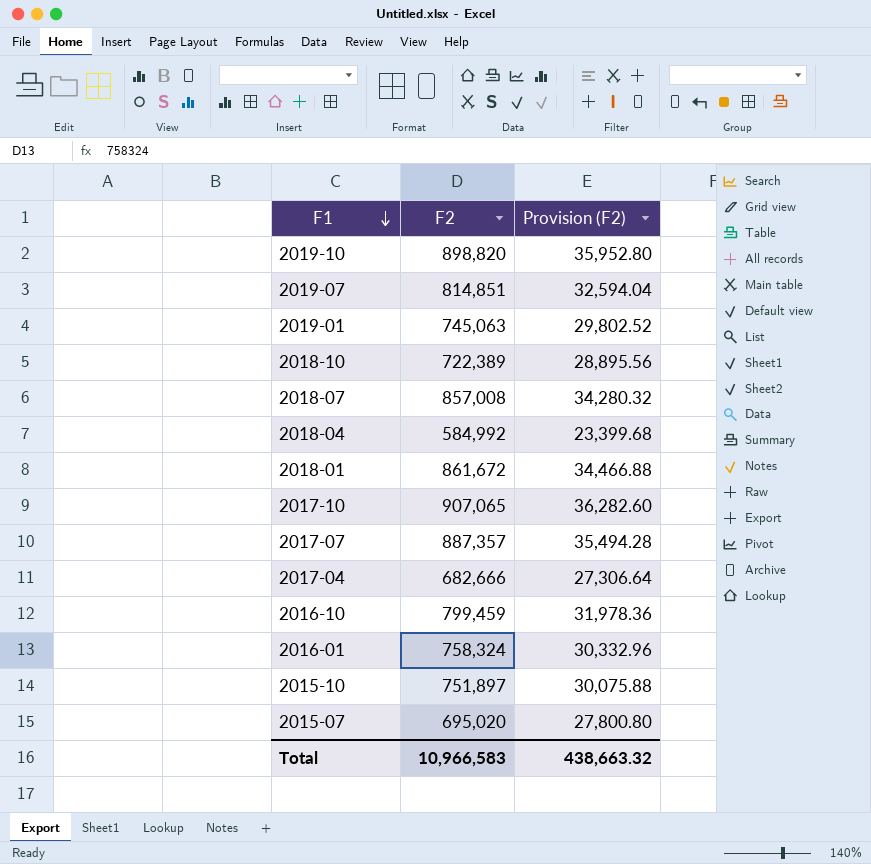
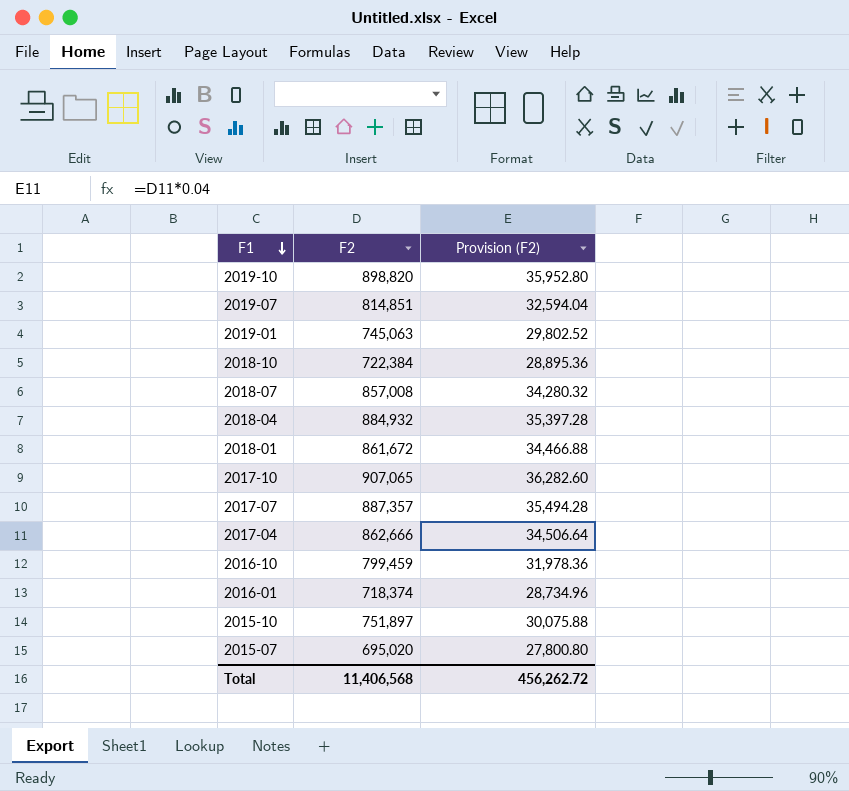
2018-10 | F2: 722,389 -> 722,384
2018-10 | Provision (F2): 28,895.56 -> 28,895.36
2018-04 | F2: 584,992 -> 884,932
2018-04 | Provision (F2): 23,399.68 -> 35,397.28
2017-04 | F2: 682,666 -> 862,666
2017-04 | Provision (F2): 27,306.64 -> 34,506.64
2016-01 | F2: 758,324 -> 718,374
2016-01 | Provision (F2): 30,332.96 -> 28,734.96
Total | F2: 10,966,583 -> 11,406,568
Total | Provision (F2): 438,663.32 -> 456,262.72

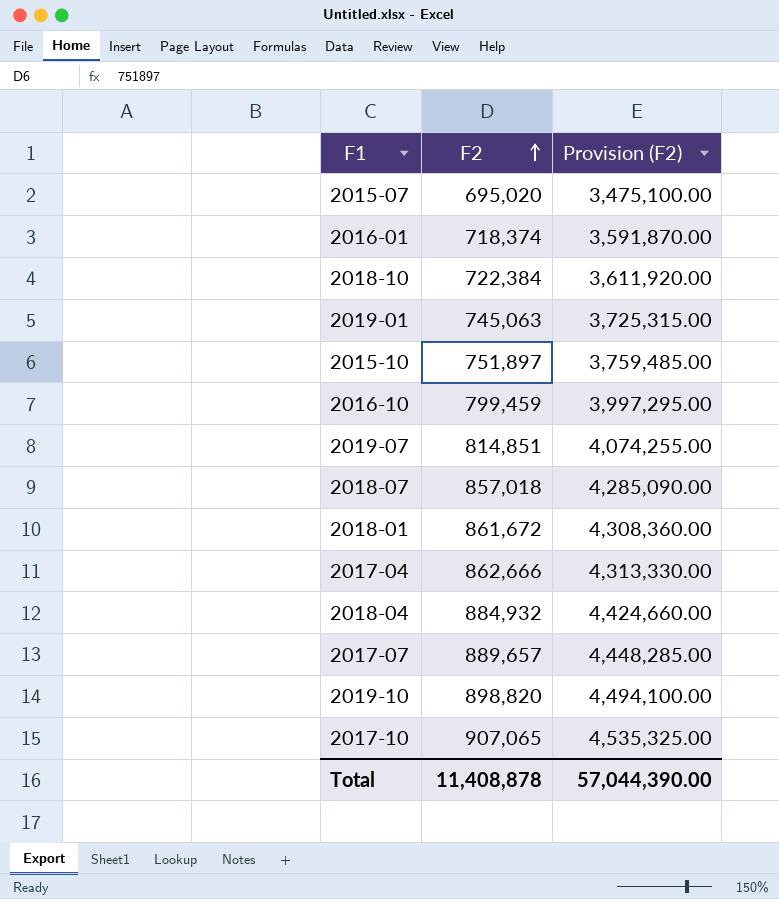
row order: F1 descending -> F2 ascending
column Provision (F2) | formula: [F2] * 0.04 -> [F2] * 5
2018-07 | F2: 857,008 -> 857,018
2017-07 | F2: 887,357 -> 889,657
Total | F2: 11,406,568 -> 11,408,878
Total | Provision (F2): 456,262.72 -> 57,044,390.00

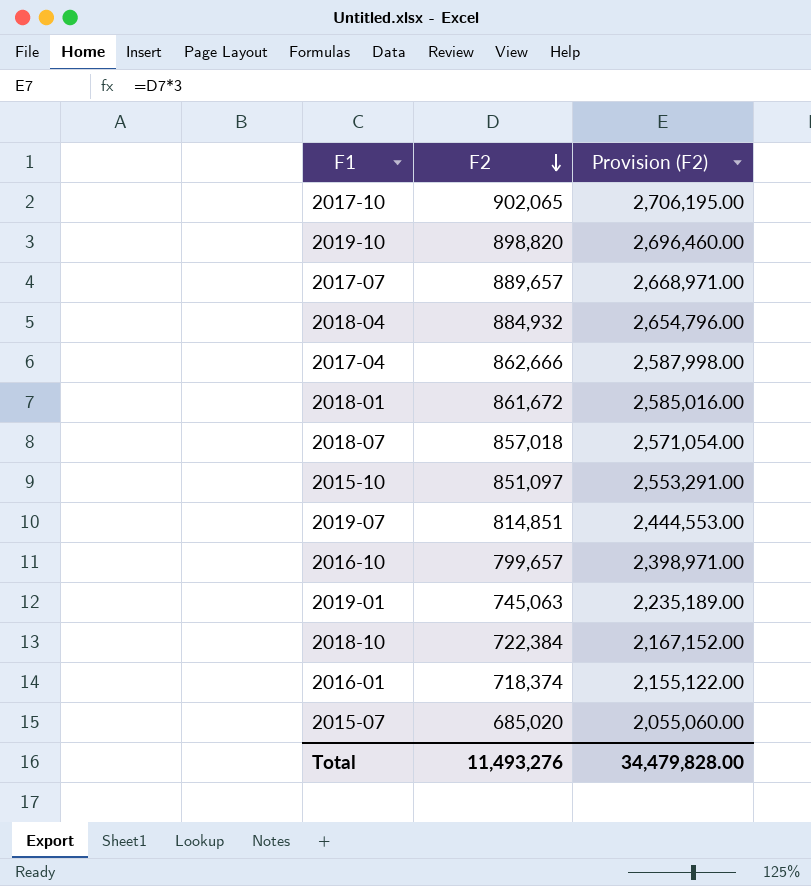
row order: F2 ascending -> F2 descending
column Provision (F2) | formula: [F2] * 5 -> [F2] * 3
2017-10 | F2: 907,065 -> 902,065
2015-10 | F2: 751,897 -> 851,097
2016-10 | F2: 799,459 -> 799,657
2015-07 | F2: 695,020 -> 685,020
Total | F2: 11,408,878 -> 11,493,276
Total | Provision (F2): 57,044,390.00 -> 34,479,828.00

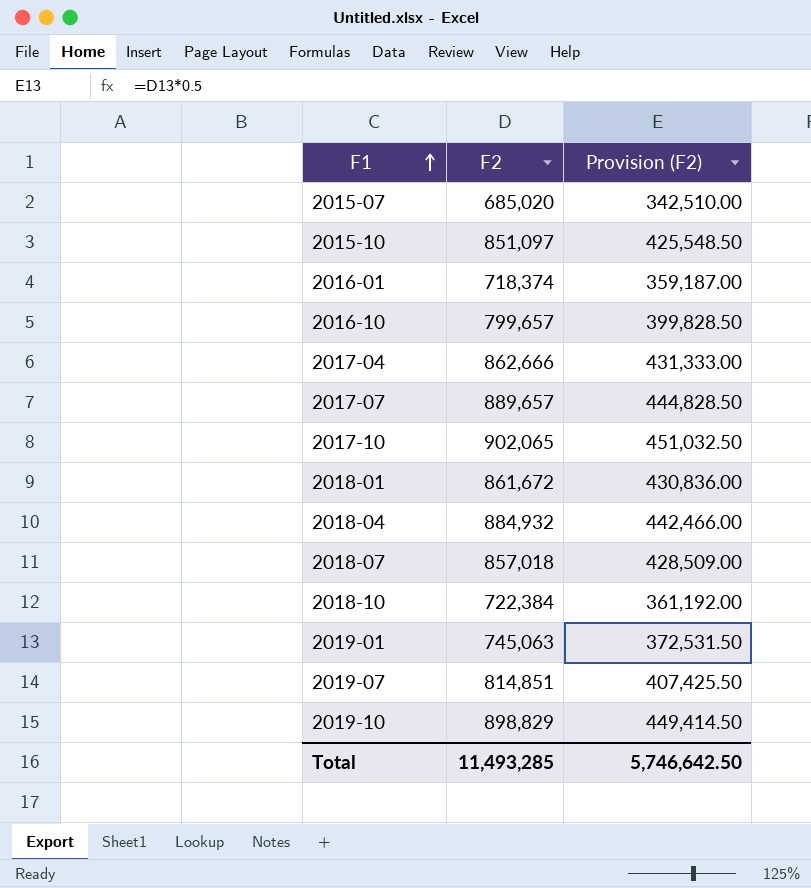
row order: F2 descending -> F1 ascending
column Provision (F2) | formula: [F2] * 3 -> [F2] * 0.5
2019-10 | F2: 898,820 -> 898,829
Total | F2: 11,493,276 -> 11,493,285
Total | Provision (F2): 34,479,828.00 -> 5,746,642.50

